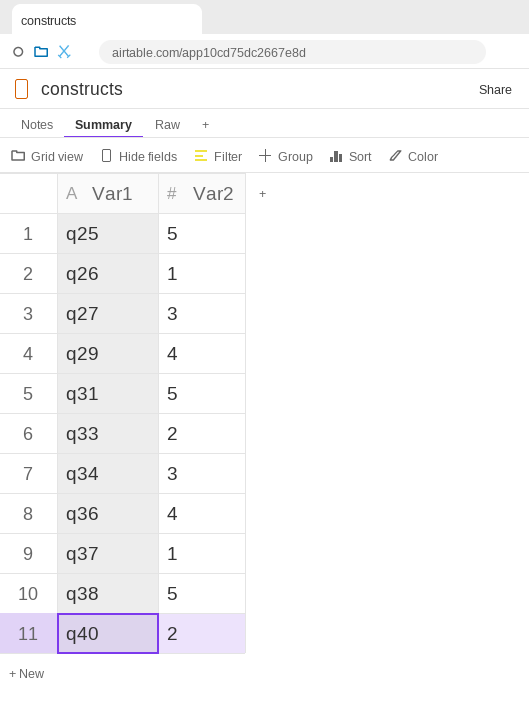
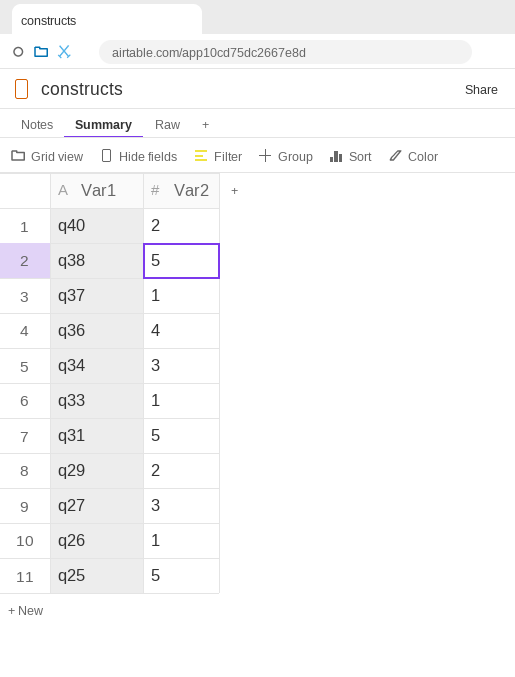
row order: Var1 ascending -> Var1 descending
q33 | Var2: 2 -> 1
q29 | Var2: 4 -> 2

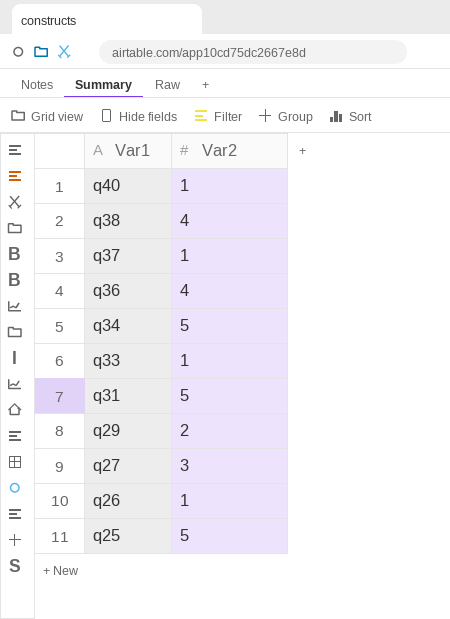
q40 | Var2: 2 -> 1
q38 | Var2: 5 -> 4
q34 | Var2: 3 -> 5

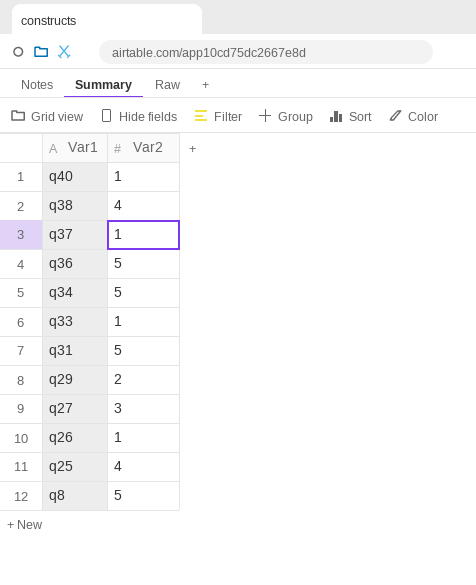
q36 | Var2: 4 -> 5
q25 | Var2: 5 -> 4
row q8: none -> 5

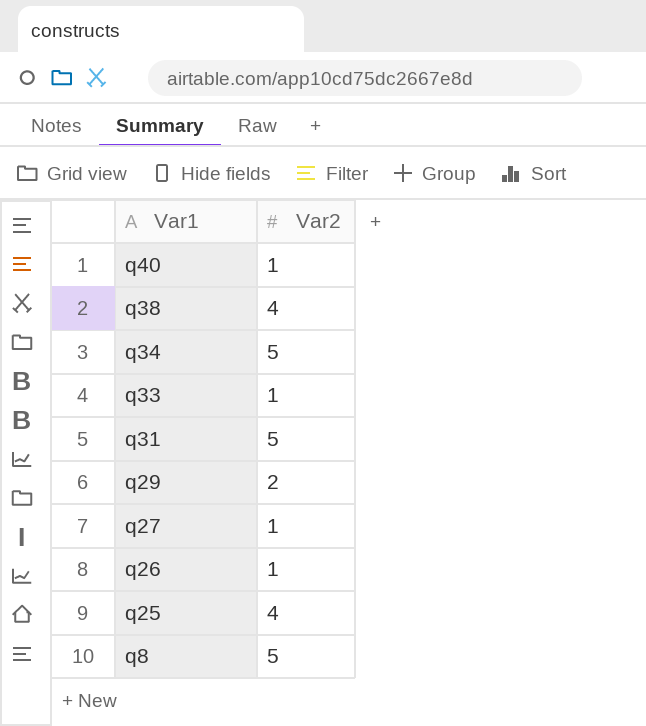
row q37: 1 -> none
row q36: 5 -> none
q27 | Var2: 3 -> 1

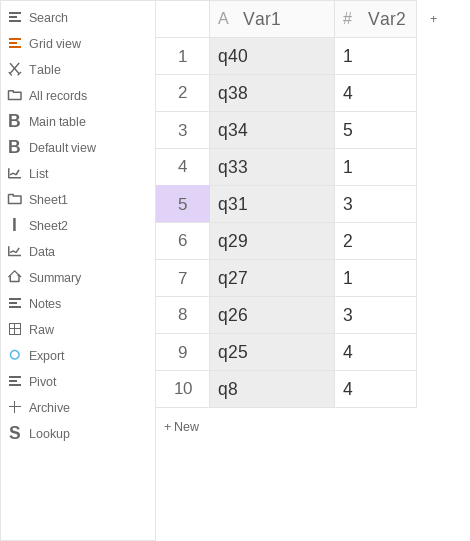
q31 | Var2: 5 -> 3
q26 | Var2: 1 -> 3
q8 | Var2: 5 -> 4

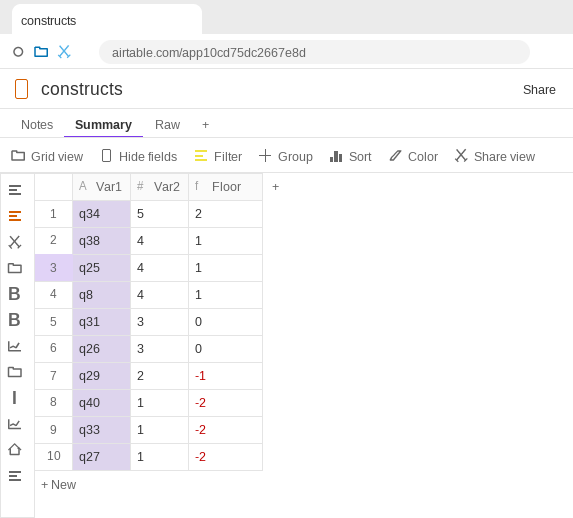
row order: Var1 descending -> Var2 descending
column Floor | formula: none -> [Var2] - 3

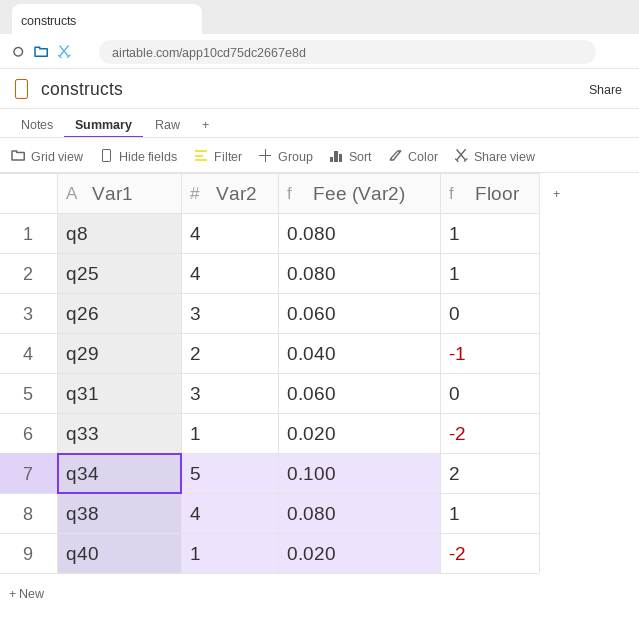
row order: Var2 descending -> Var1 ascending
column Fee (Var2) | formula: none -> [Var2] * 0.02
row q27: 1 | -2 -> none

